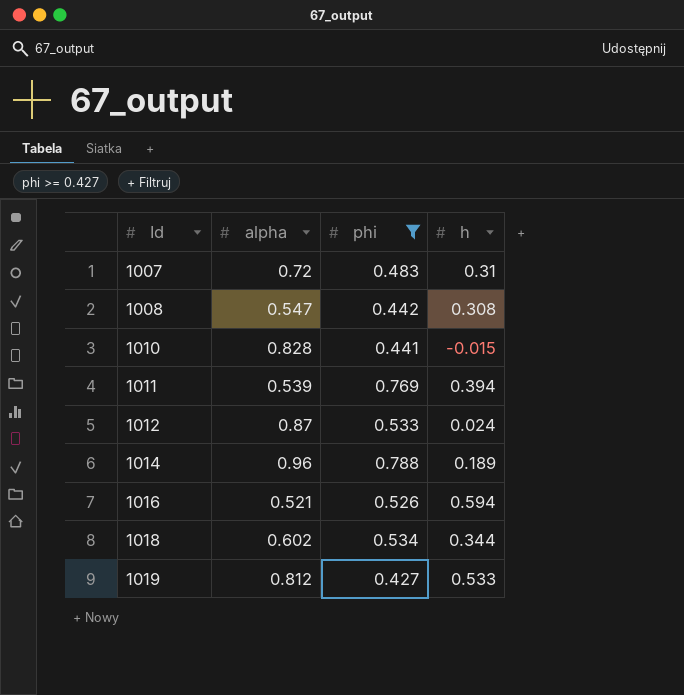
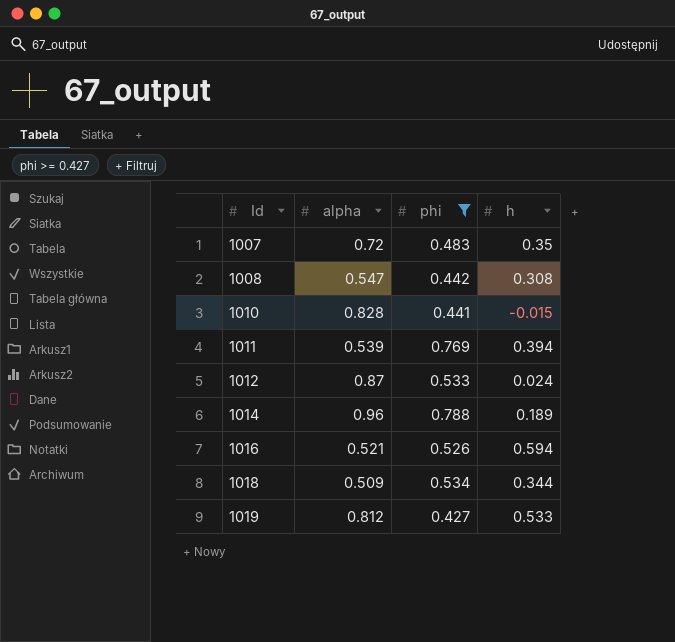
1007 | h: 0.31 -> 0.35
1018 | alpha: 0.602 -> 0.509

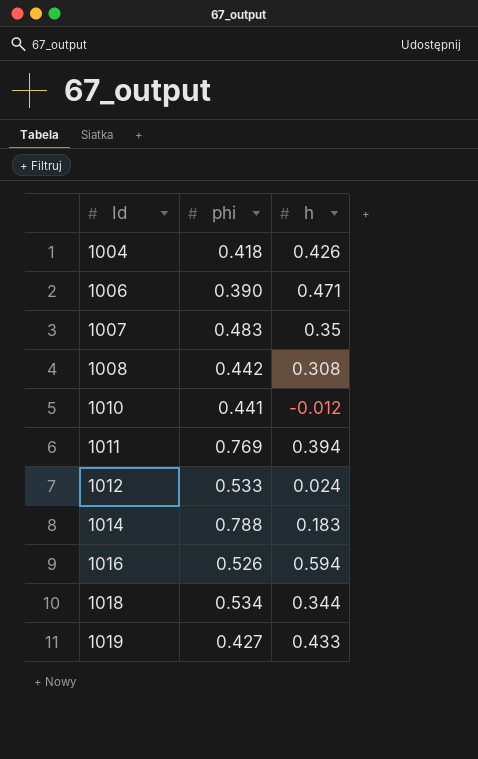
filter: phi >= 0.427 -> none
column alpha | position: 2 -> none
1010 | h: -0.015 -> -0.012
1014 | h: 0.189 -> 0.183
1019 | h: 0.533 -> 0.433

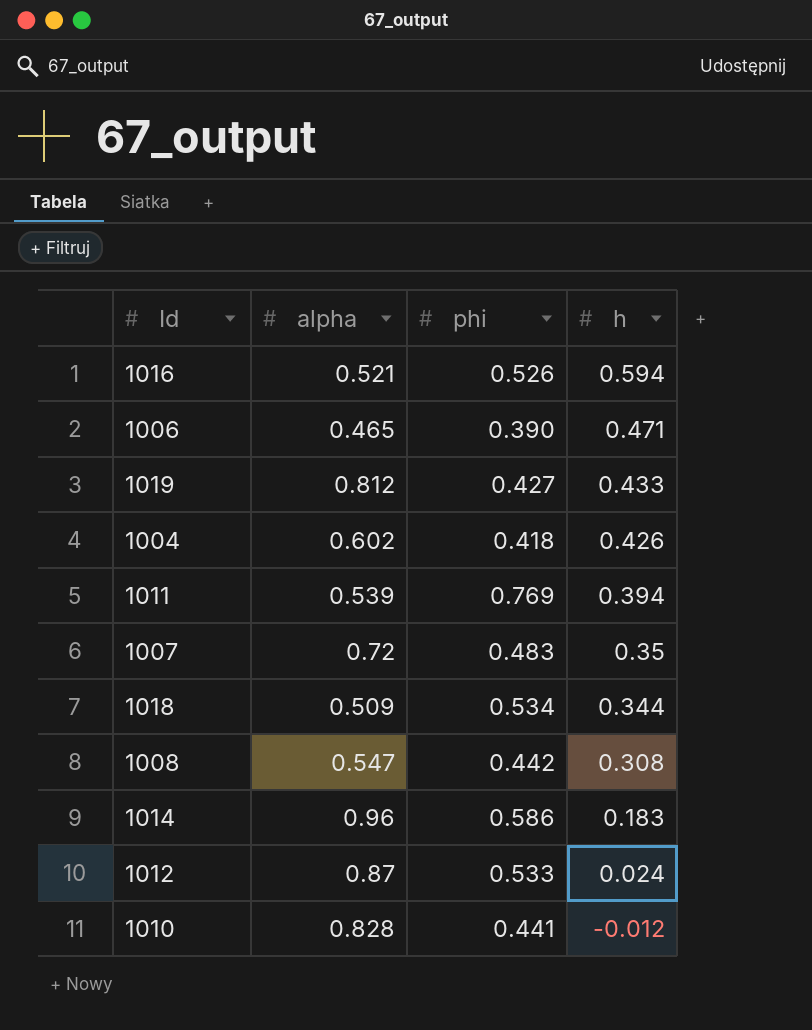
row order: Id ascending -> h descending
column alpha | position: none -> 2
1014 | phi: 0.788 -> 0.586

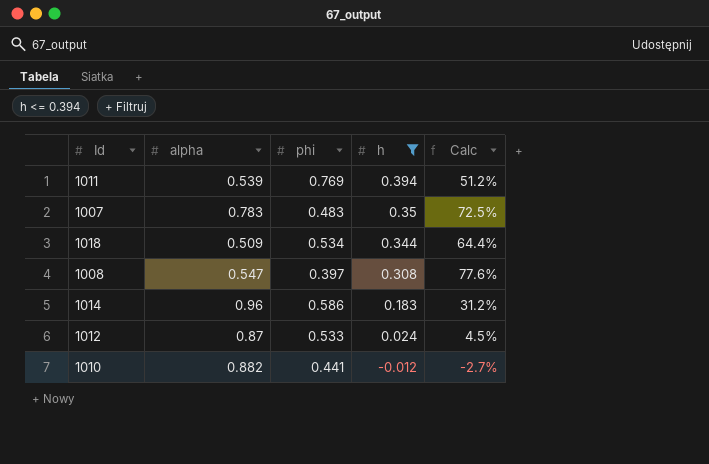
filter: none -> h <= 0.394
column Calc | formula: none -> [h] / [phi]
1007 | alpha: 0.72 -> 0.783
1008 | phi: 0.442 -> 0.397
1010 | alpha: 0.828 -> 0.882

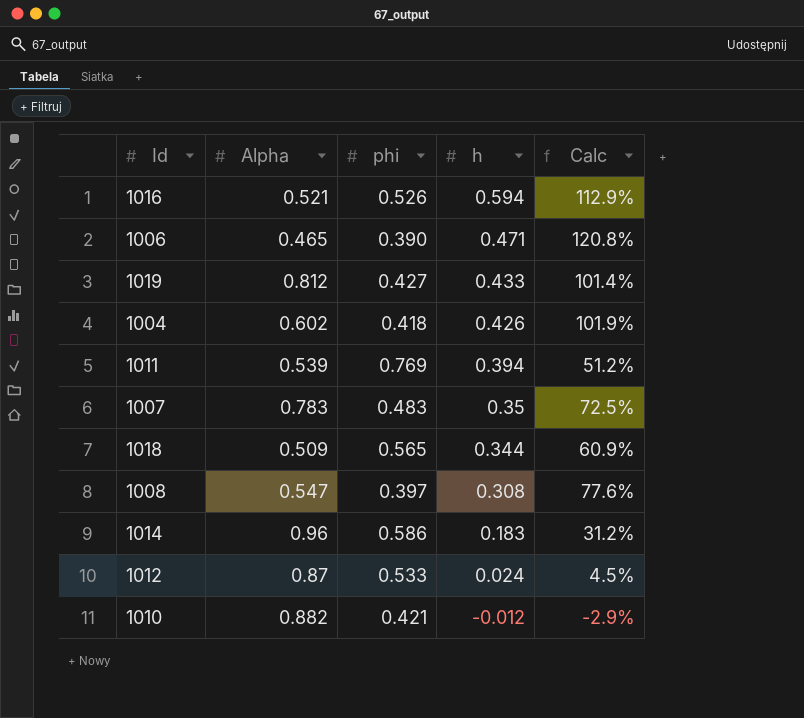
filter: h <= 0.394 -> none
column name: alpha -> Alpha
1018 | phi: 0.534 -> 0.565
1018 | Calc: 64.4% -> 60.9%
1010 | phi: 0.441 -> 0.421
1010 | Calc: -2.7% -> -2.9%

